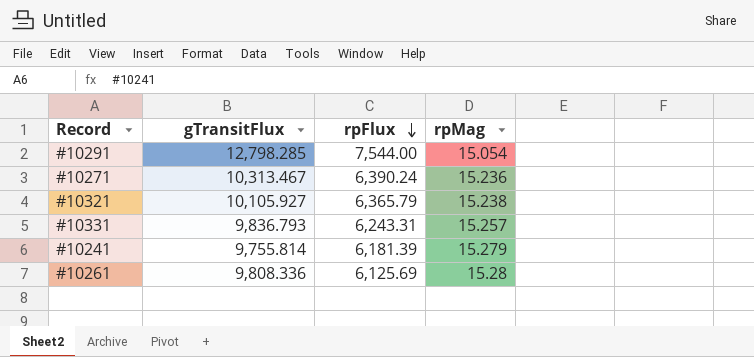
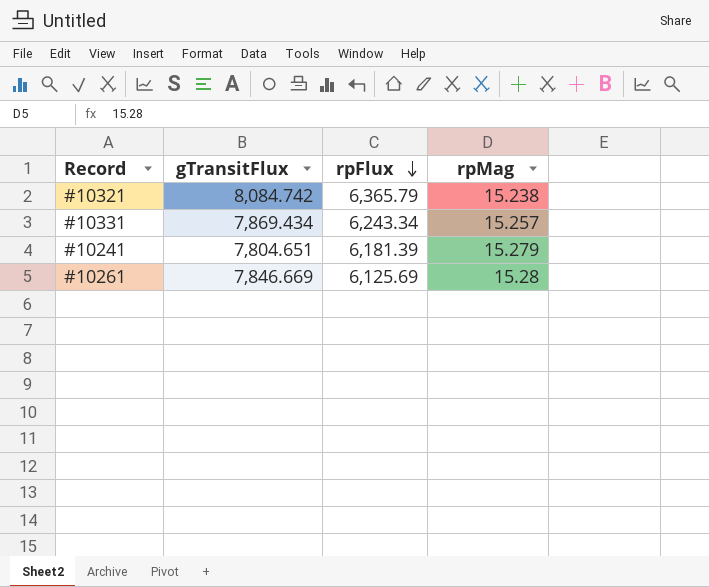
row #10291: 12,798.285 | 7,544.00 | 15.054 -> none
row #10271: 10,313.467 | 6,390.24 | 15.236 -> none
#10321 | gTransitFlux: 10,105.927 -> 8,084.742
#10331 | gTransitFlux: 9,836.793 -> 7,869.434
#10331 | rpFlux: 6,243.31 -> 6,243.34
#10241 | gTransitFlux: 9,755.814 -> 7,804.651
#10261 | gTransitFlux: 9,808.336 -> 7,846.669

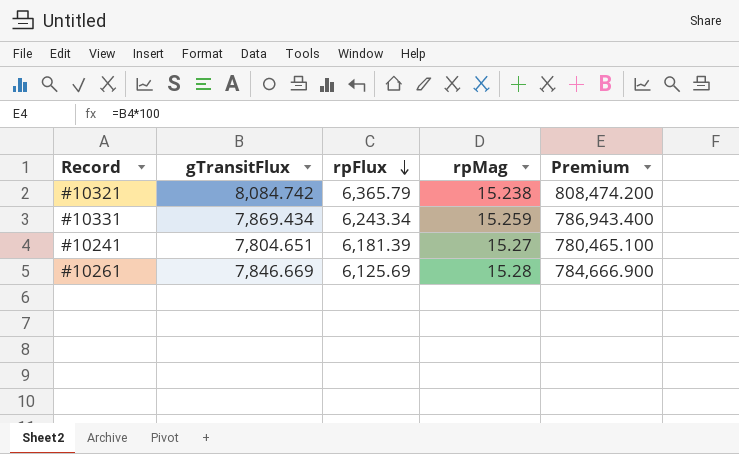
column Premium | formula: none -> [gTransitFlux] * 100
#10331 | rpMag: 15.257 -> 15.259
#10241 | rpMag: 15.279 -> 15.27

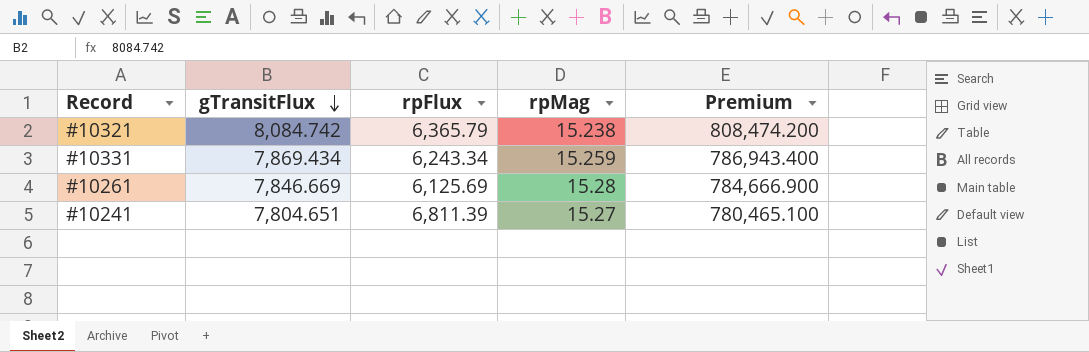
row order: rpFlux descending -> gTransitFlux descending
#10241 | rpFlux: 6,181.39 -> 6,811.39

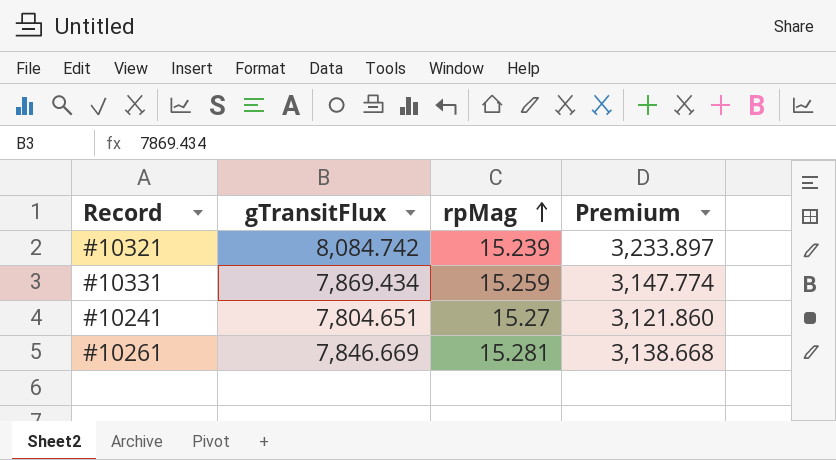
row order: gTransitFlux descending -> rpMag ascending
column rpFlux | position: 3 -> none
column Premium | formula: [gTransitFlux] * 100 -> [gTransitFlux] * 0.4
#10321 | rpMag: 15.238 -> 15.239
#10261 | rpMag: 15.28 -> 15.281

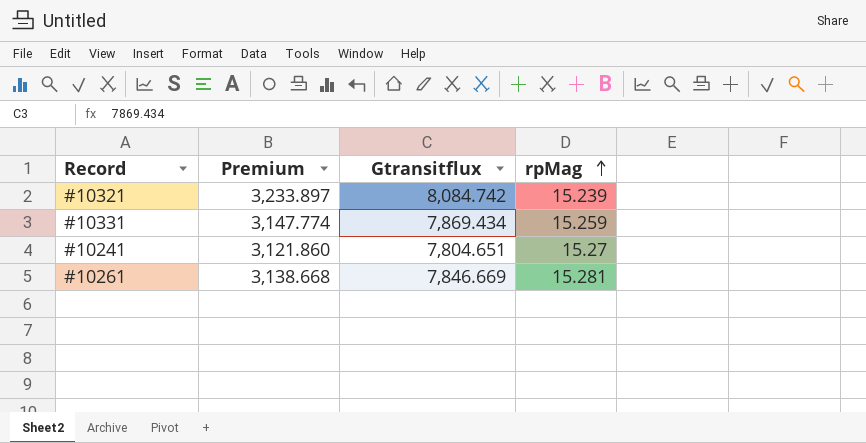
column Premium | position: 4 -> 2
column name: gTransitFlux -> Gtransitflux

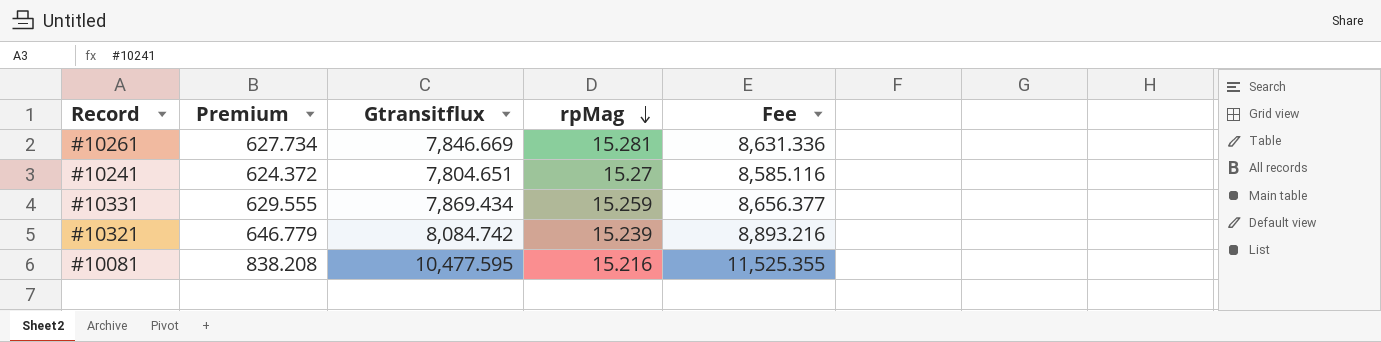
row order: rpMag ascending -> rpMag descending
column Premium | formula: [Gtransitflux] * 0.4 -> [Gtransitflux] * 0.08
column Fee | formula: none -> [Gtransitflux] * 1.1
row #10081: none -> 838.208 | 10,477.595 | 15.216 | 11,525.355

